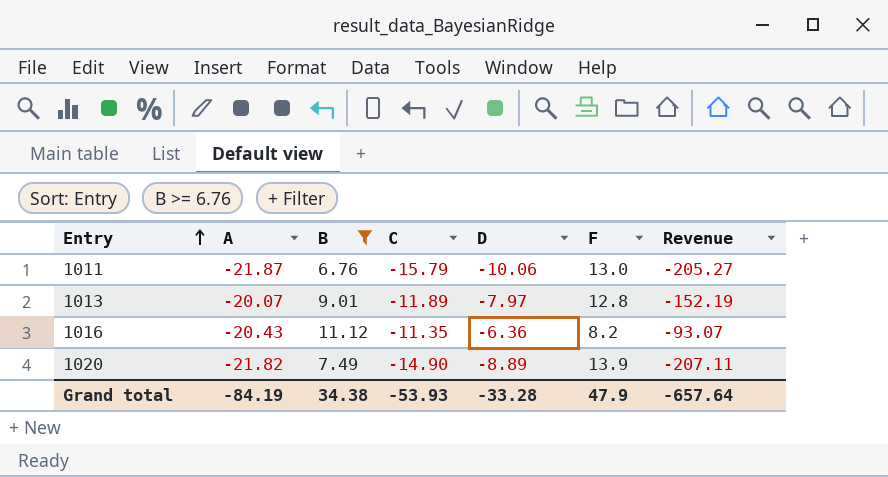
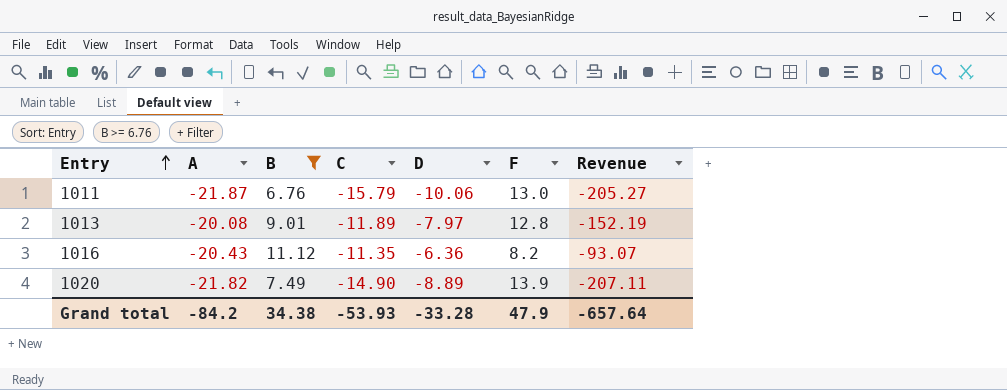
1013 | A: -20.07 -> -20.08
Grand total | A: -84.19 -> -84.2

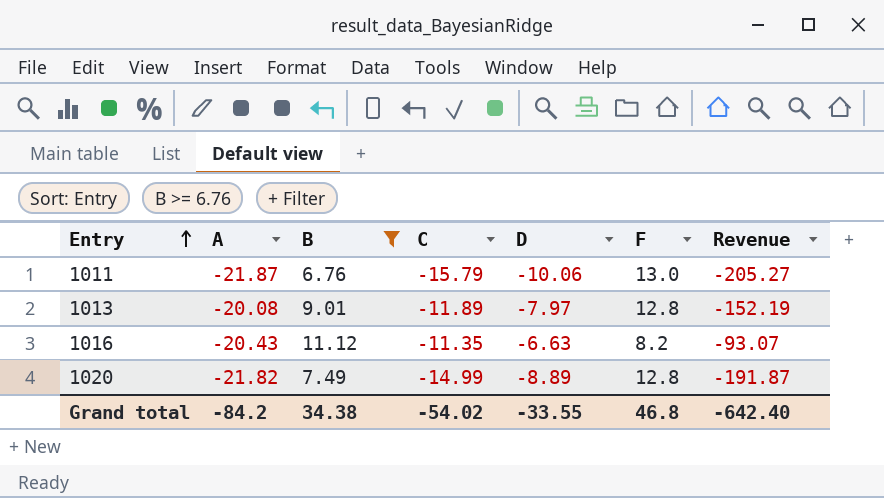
1016 | D: -6.36 -> -6.63
1020 | C: -14.90 -> -14.99
1020 | F: 13.9 -> 12.8
1020 | Revenue: -207.11 -> -191.87
Grand total | C: -53.93 -> -54.02
Grand total | D: -33.28 -> -33.55
Grand total | F: 47.9 -> 46.8
Grand total | Revenue: -657.64 -> -642.40

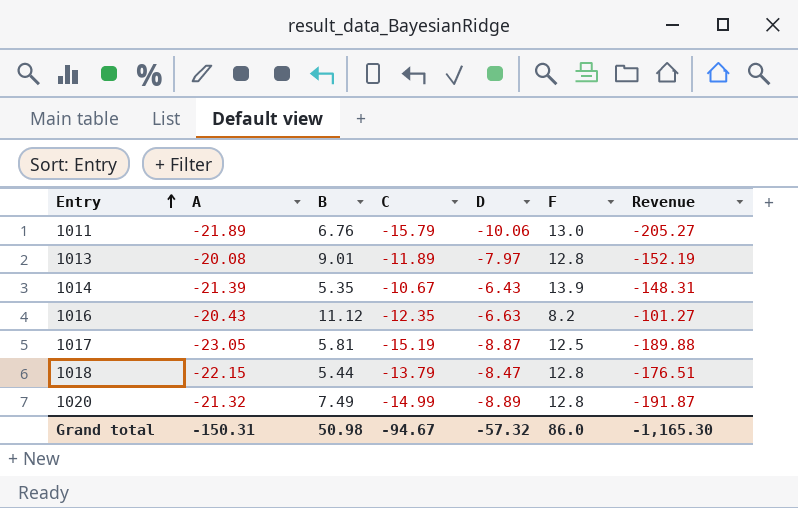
filter: B >= 6.76 -> none
1011 | A: -21.87 -> -21.89
1016 | C: -11.35 -> -12.35
1016 | Revenue: -93.07 -> -101.27
1020 | A: -21.82 -> -21.32
Grand total | A: -84.2 -> -150.31
Grand total | B: 34.38 -> 50.98
Grand total | C: -54.02 -> -94.67
Grand total | D: -33.55 -> -57.32
Grand total | F: 46.8 -> 86.0
Grand total | Revenue: -642.40 -> -1,165.30

